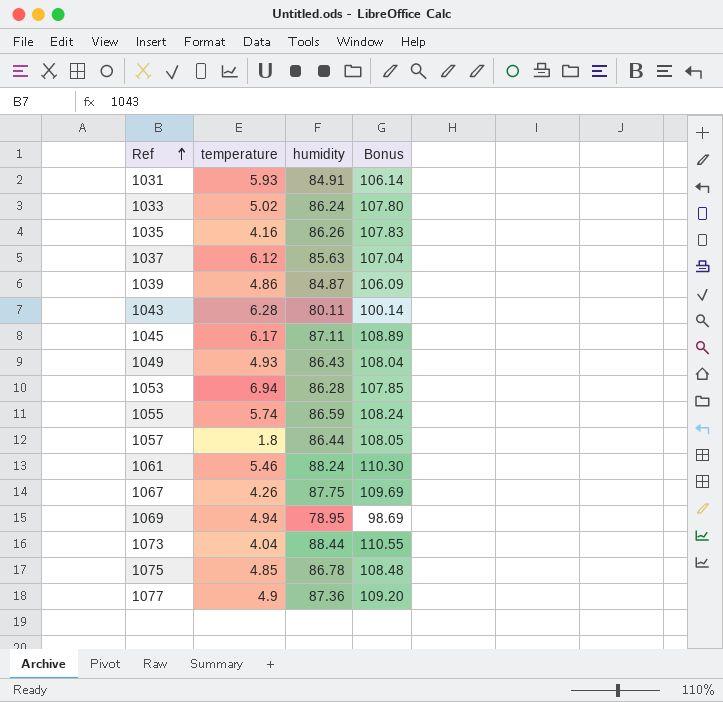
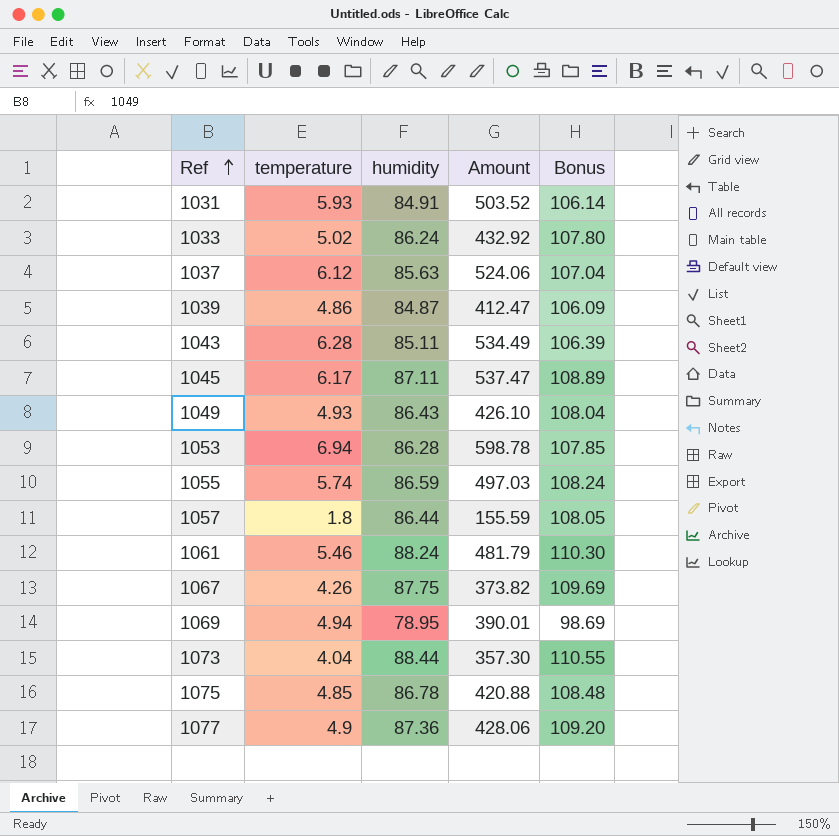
column Amount | formula: none -> [temperature] * [humidity]
row 1035: 4.16 | 86.26 | 107.83 -> none
1043 | humidity: 80.11 -> 85.11
1043 | Bonus: 100.14 -> 106.39

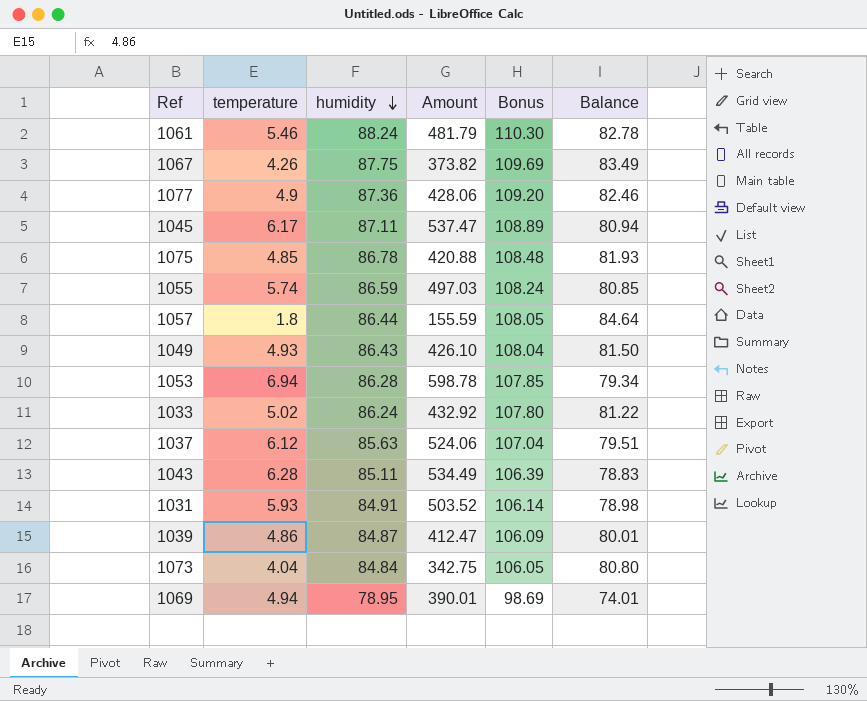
row order: Ref ascending -> humidity descending
column Balance | formula: none -> [humidity] - [temperature]
1073 | humidity: 88.44 -> 84.84
1073 | Amount: 357.30 -> 342.75
1073 | Bonus: 110.55 -> 106.05

